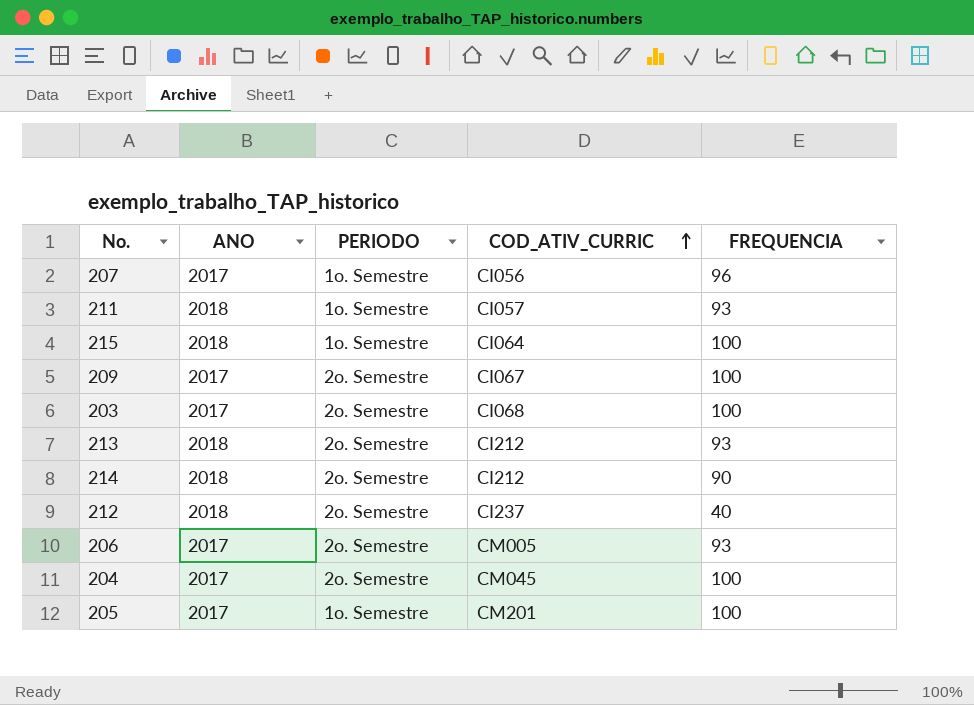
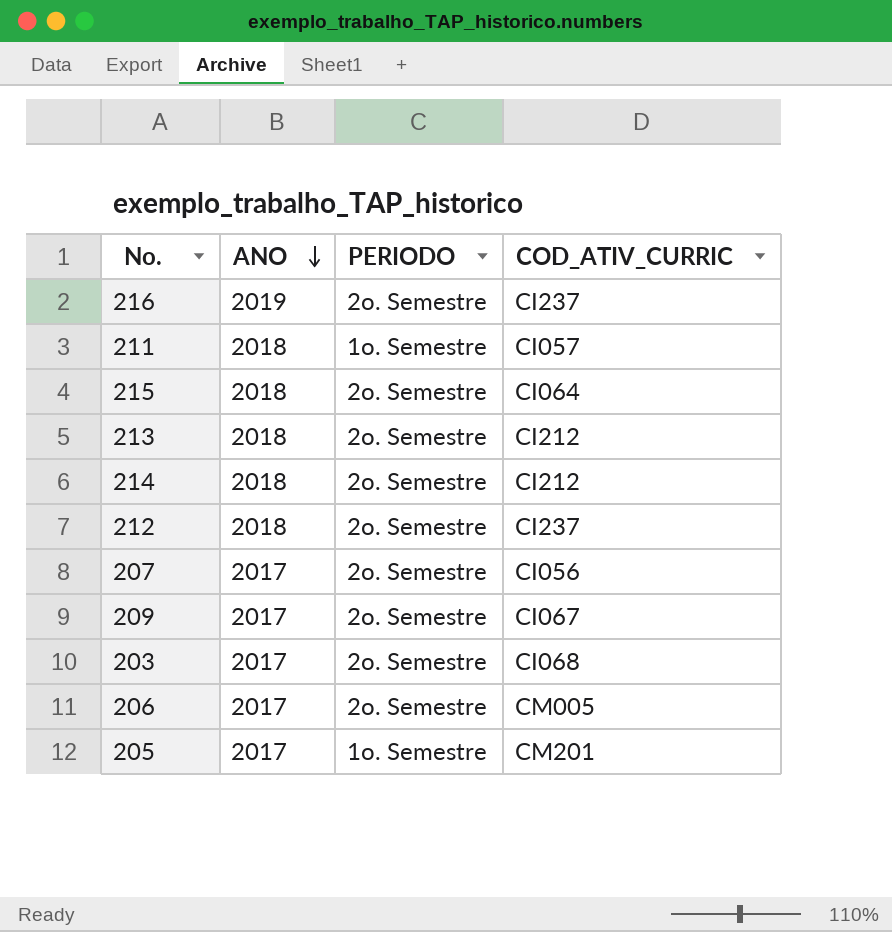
row order: COD_ATIV_CURRIC ascending -> ANO descending
column FREQUENCIA | position: 5 -> none
row 204: 2017 | 2o. Semestre | CM045 | 100 -> none
row 216: none -> 2019 | 2o. Semestre | CI237
215 | PERIODO: 1o. Semestre -> 2o. Semestre
207 | PERIODO: 1o. Semestre -> 2o. Semestre

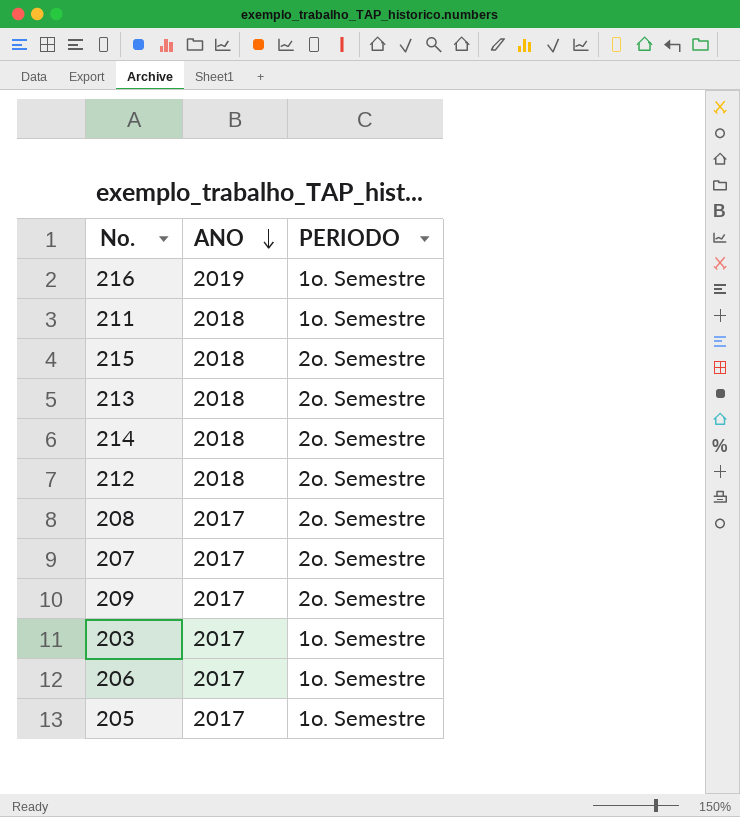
column COD_ATIV_CURRIC | position: 4 -> none
216 | PERIODO: 2o. Semestre -> 1o. Semestre
row 208: none -> 2017 | 2o. Semestre
203 | PERIODO: 2o. Semestre -> 1o. Semestre
206 | PERIODO: 2o. Semestre -> 1o. Semestre

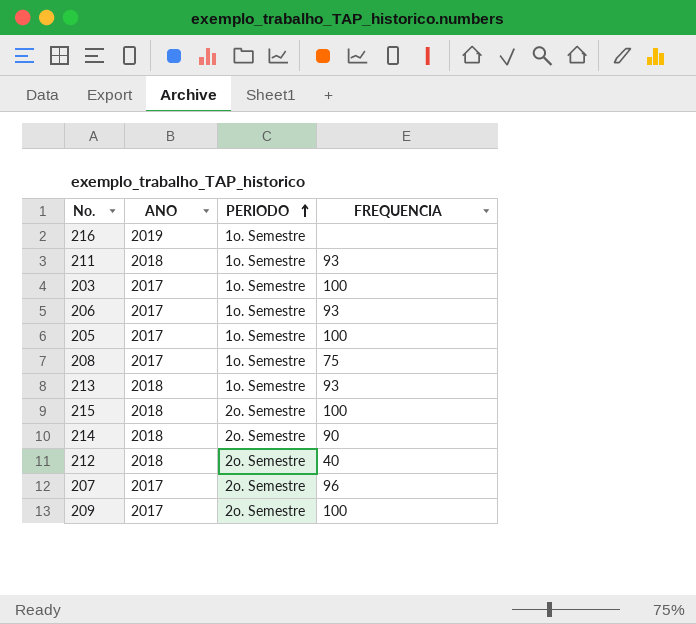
row order: ANO descending -> PERIODO ascending
column FREQUENCIA | position: none -> 4
208 | PERIODO: 2o. Semestre -> 1o. Semestre
213 | PERIODO: 2o. Semestre -> 1o. Semestre

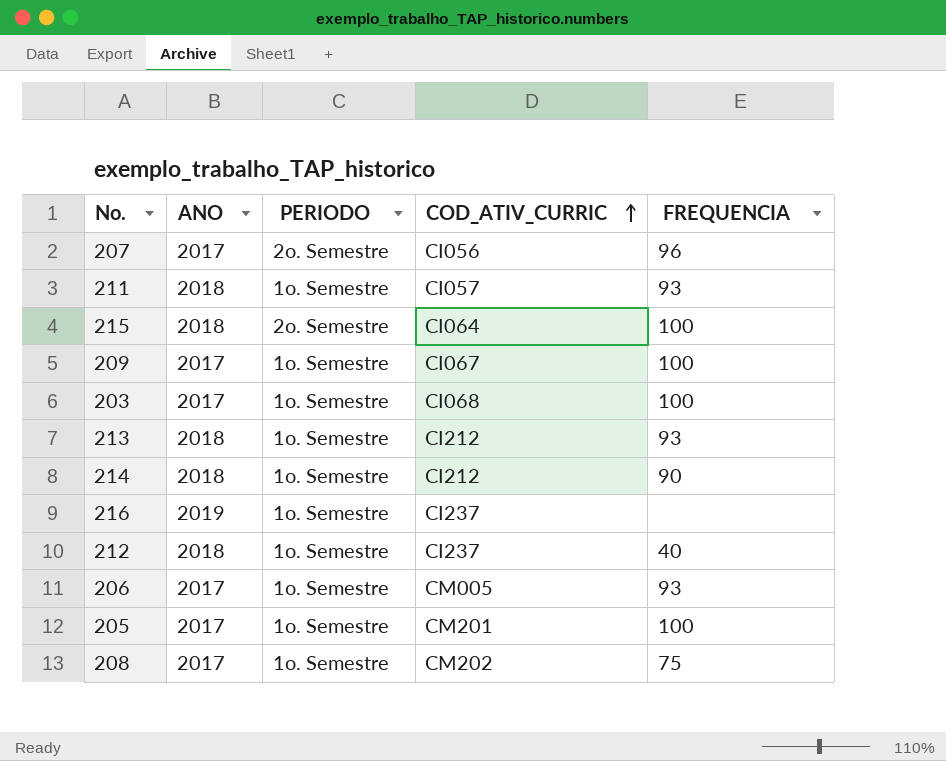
row order: PERIODO ascending -> COD_ATIV_CURRIC ascending
column COD_ATIV_CURRIC | position: none -> 4
209 | PERIODO: 2o. Semestre -> 1o. Semestre
214 | PERIODO: 2o. Semestre -> 1o. Semestre
212 | PERIODO: 2o. Semestre -> 1o. Semestre

